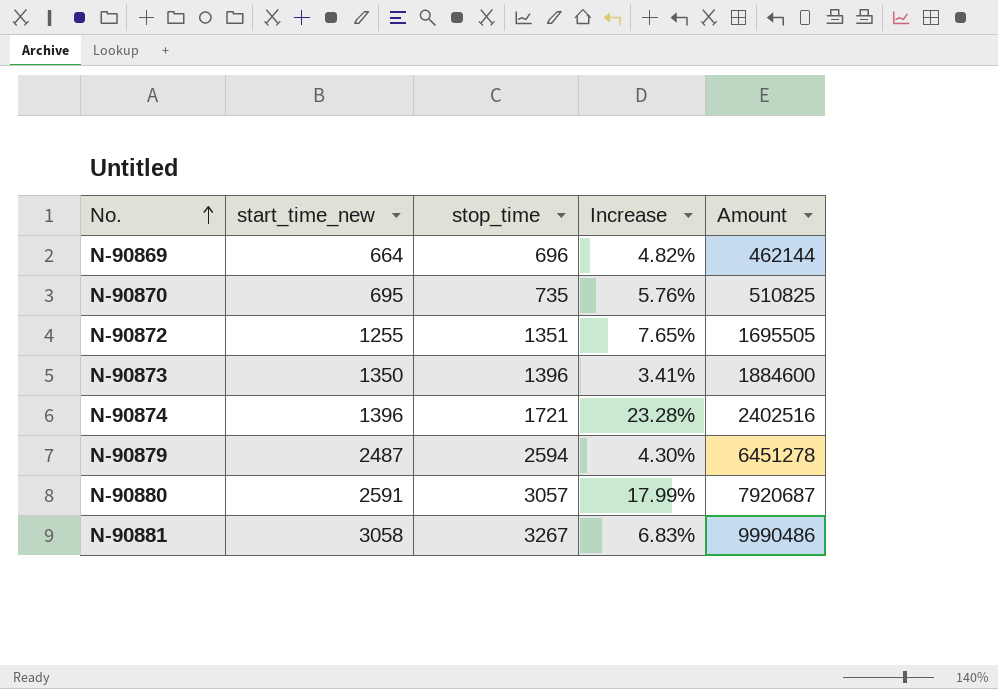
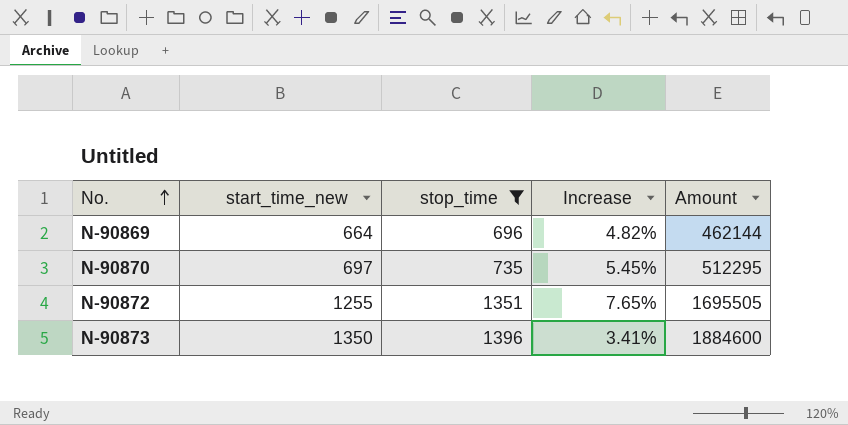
filter: none -> stop_time <= 1396
N-90870 | start_time_new: 695 -> 697
N-90870 | Increase: 5.76% -> 5.45%
N-90870 | Amount: 510825 -> 512295

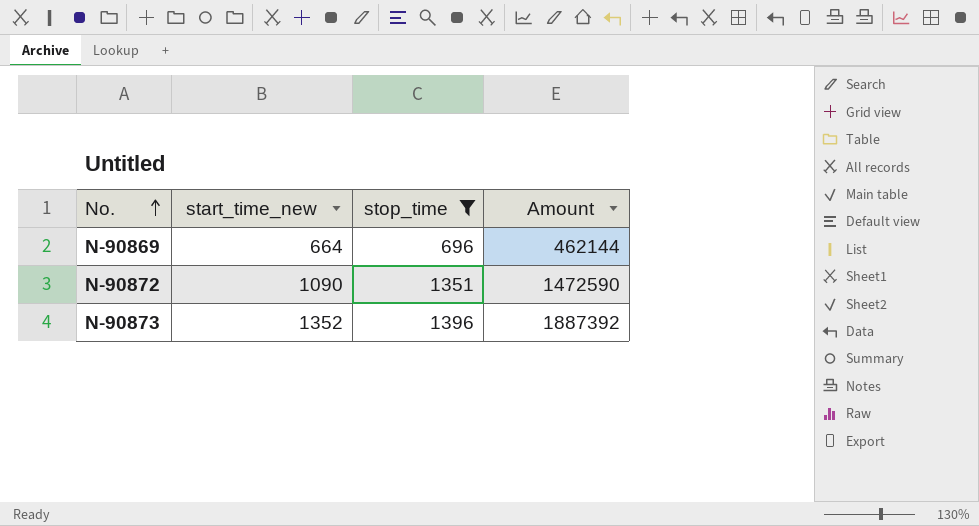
column Increase | formula: ([stop_time] - [start_time_new]) / [start_time_new] -> none
row N-90870: 697 | 735 | 5.45% | 512295 -> none
N-90872 | start_time_new: 1255 -> 1090
N-90872 | Amount: 1695505 -> 1472590
N-90873 | start_time_new: 1350 -> 1352
N-90873 | Amount: 1884600 -> 1887392

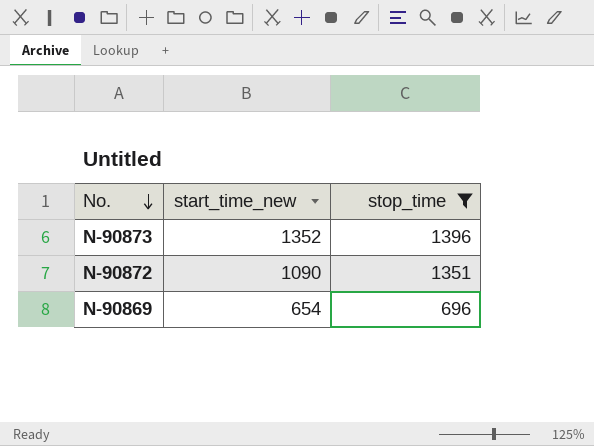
row order: No. ascending -> No. descending
column Amount | formula: [start_time_new] * [stop_time] -> none
N-90869 | start_time_new: 664 -> 654

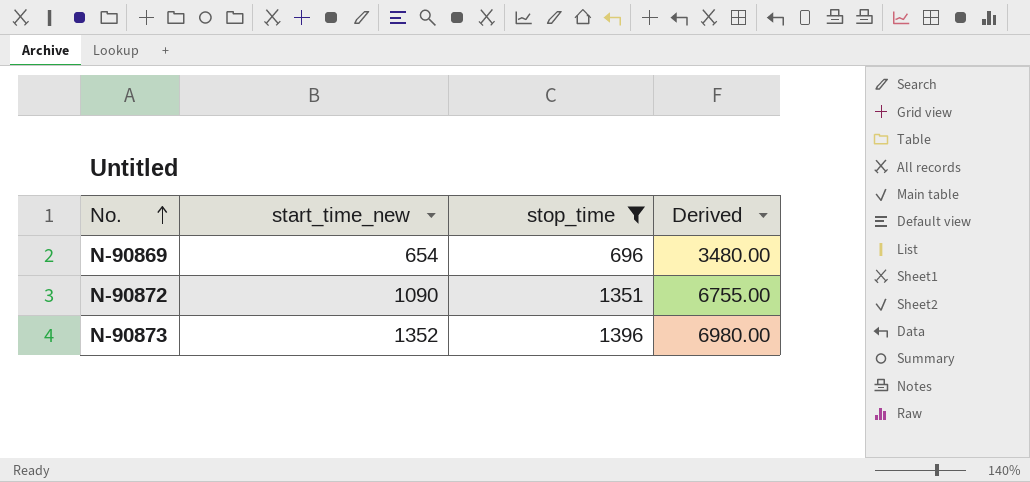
row order: No. descending -> No. ascending
column Derived | formula: none -> [stop_time] * 5

